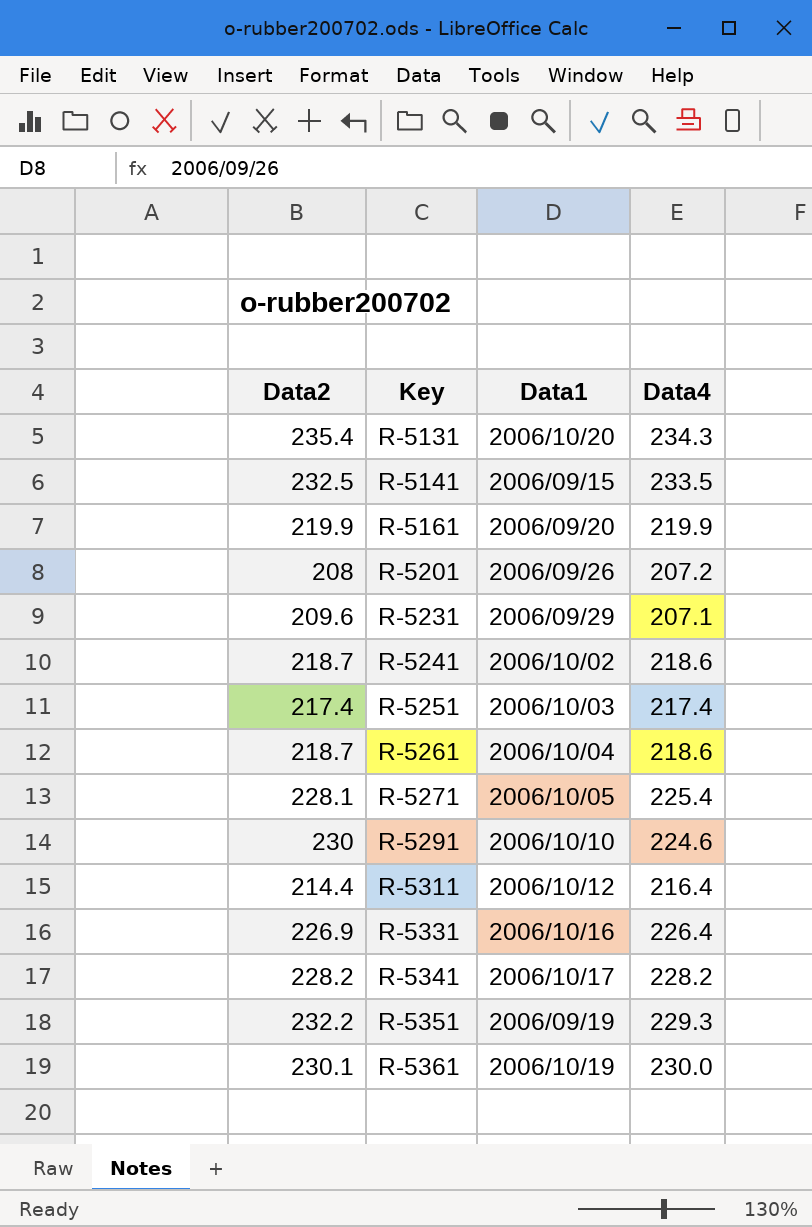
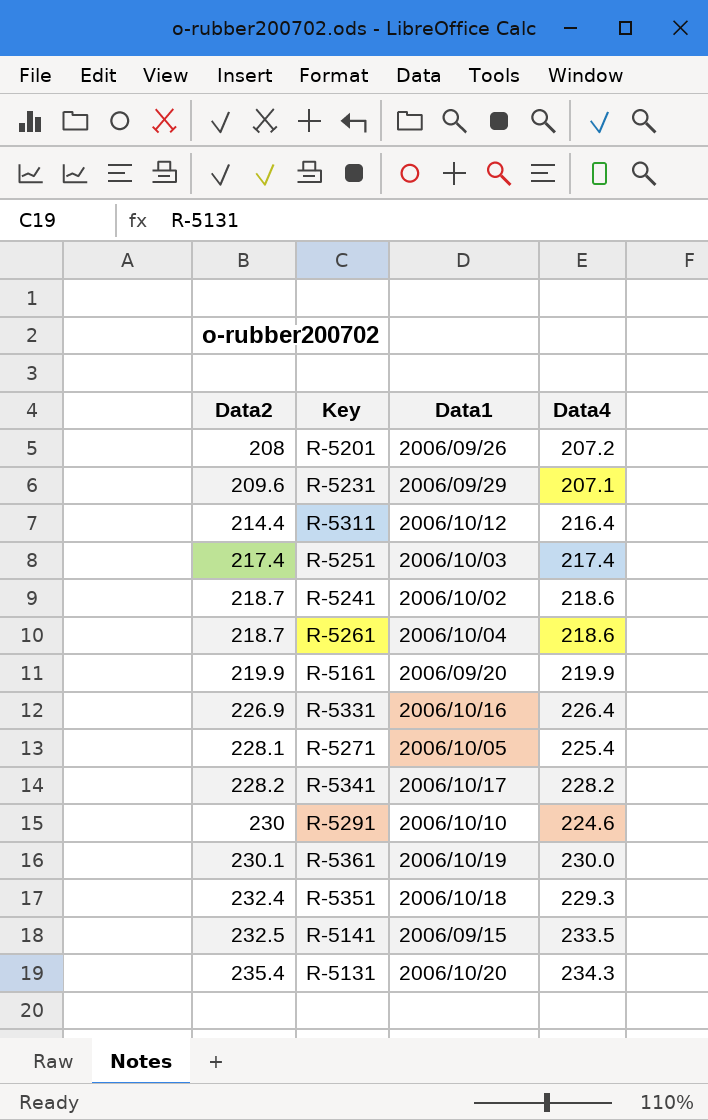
row order: Key ascending -> Data2 ascending
R-5351 | Data2: 232.2 -> 232.4
R-5351 | Data1: 2006/09/19 -> 2006/10/18

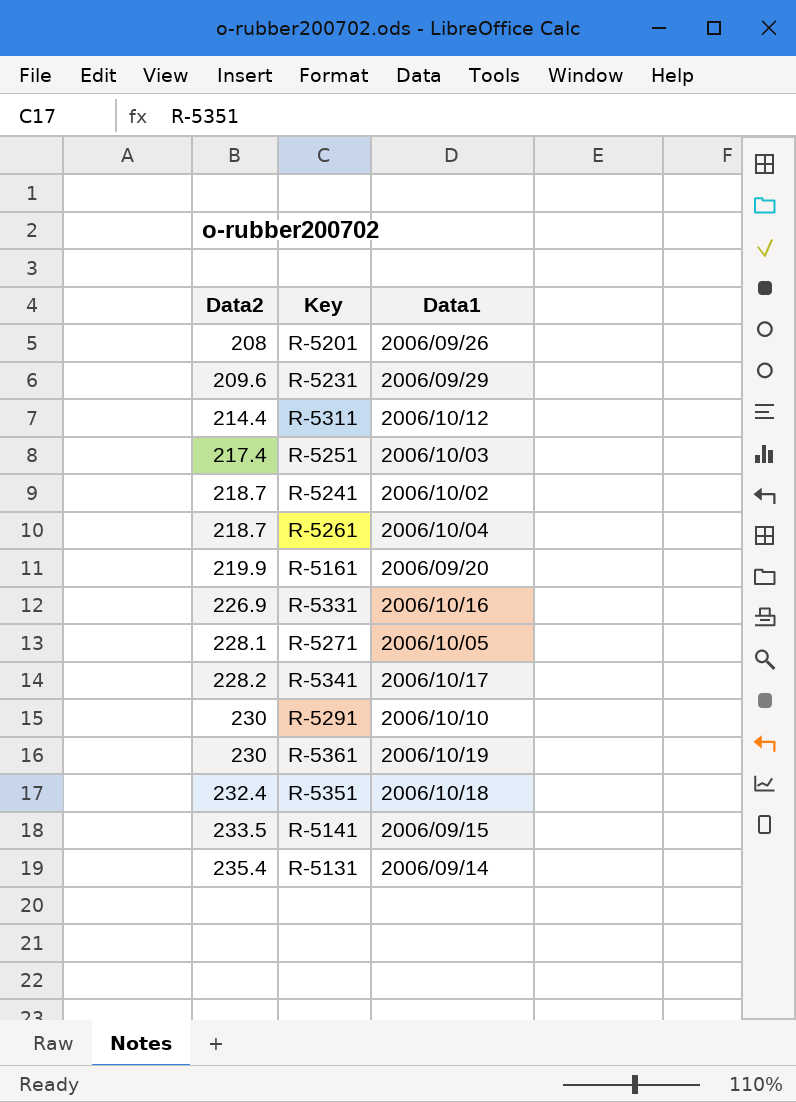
column Data4 | position: 4 -> none
R-5361 | Data2: 230.1 -> 230
R-5141 | Data2: 232.5 -> 233.5
R-5131 | Data1: 2006/10/20 -> 2006/09/14

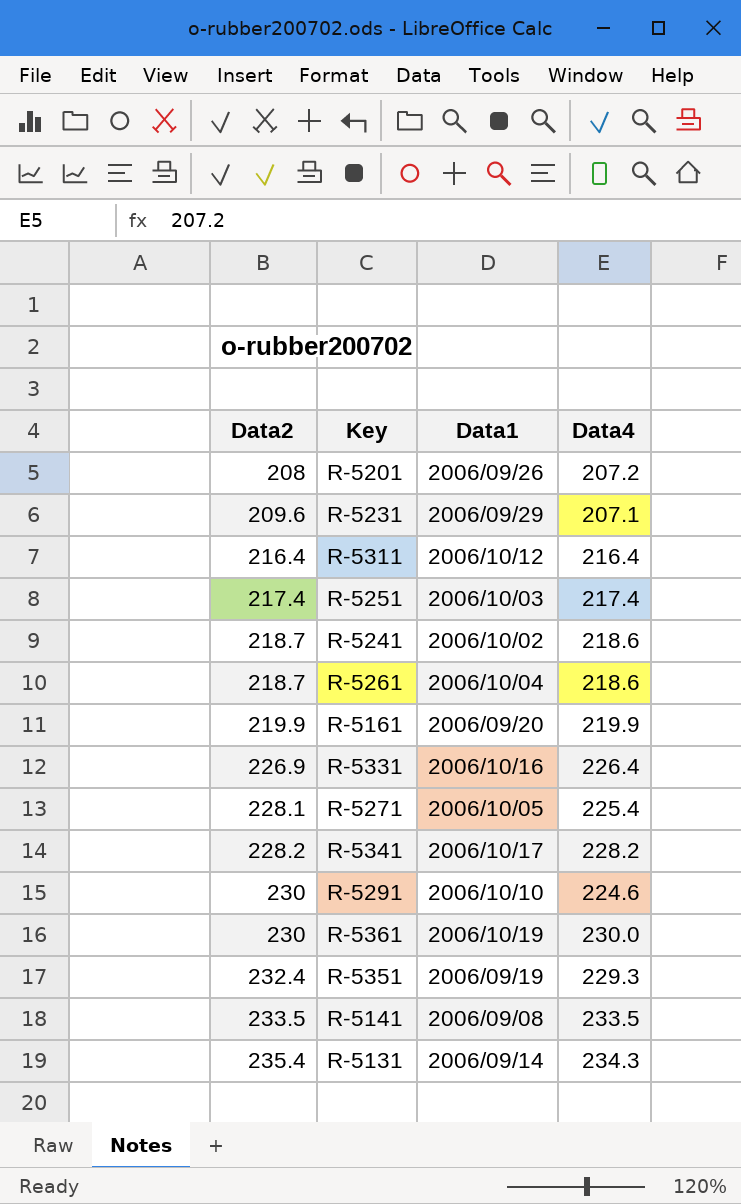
column Data4 | position: none -> 4
R-5311 | Data2: 214.4 -> 216.4
R-5351 | Data1: 2006/10/18 -> 2006/09/19
R-5141 | Data1: 2006/09/15 -> 2006/09/08

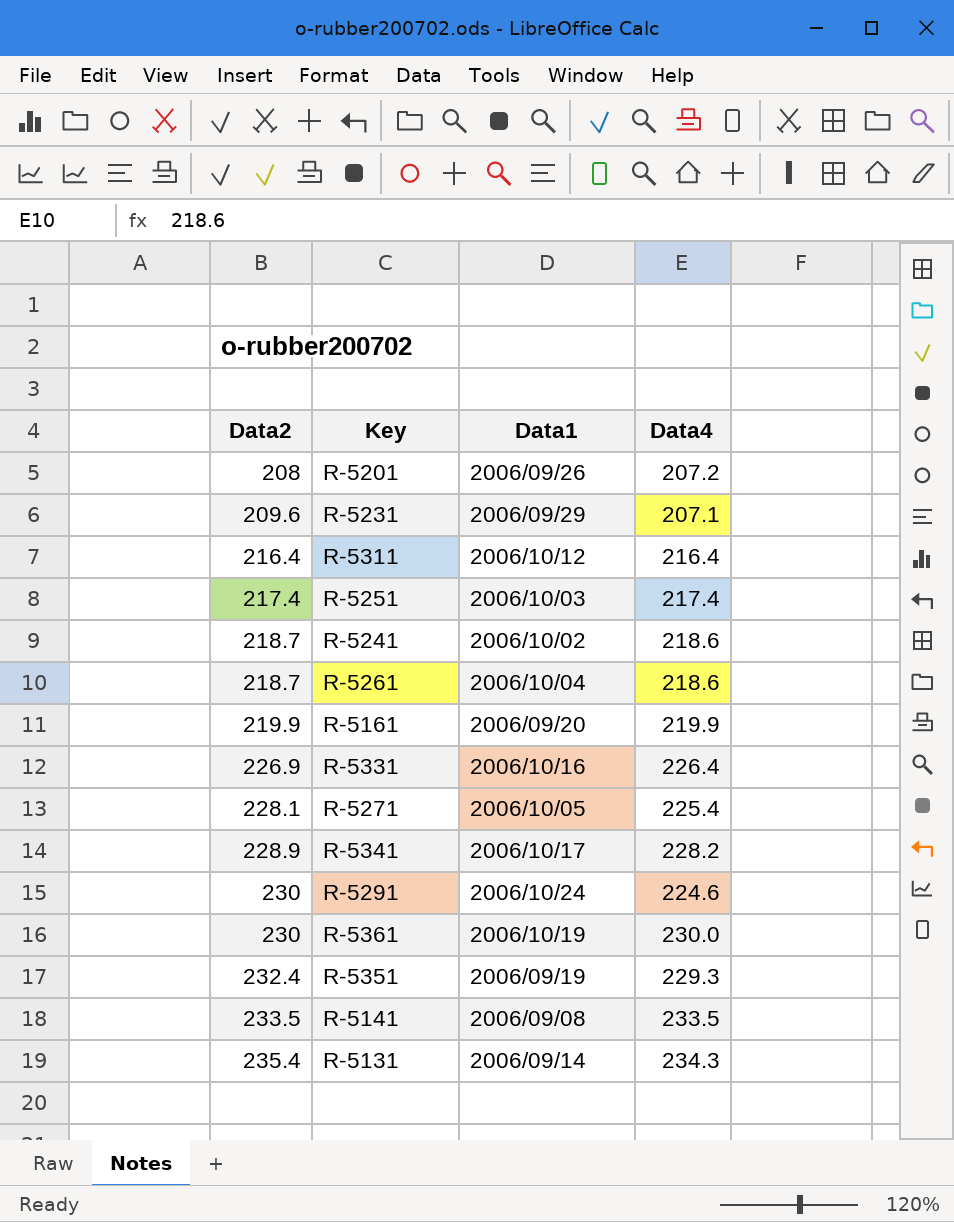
R-5341 | Data2: 228.2 -> 228.9
R-5291 | Data1: 2006/10/10 -> 2006/10/24

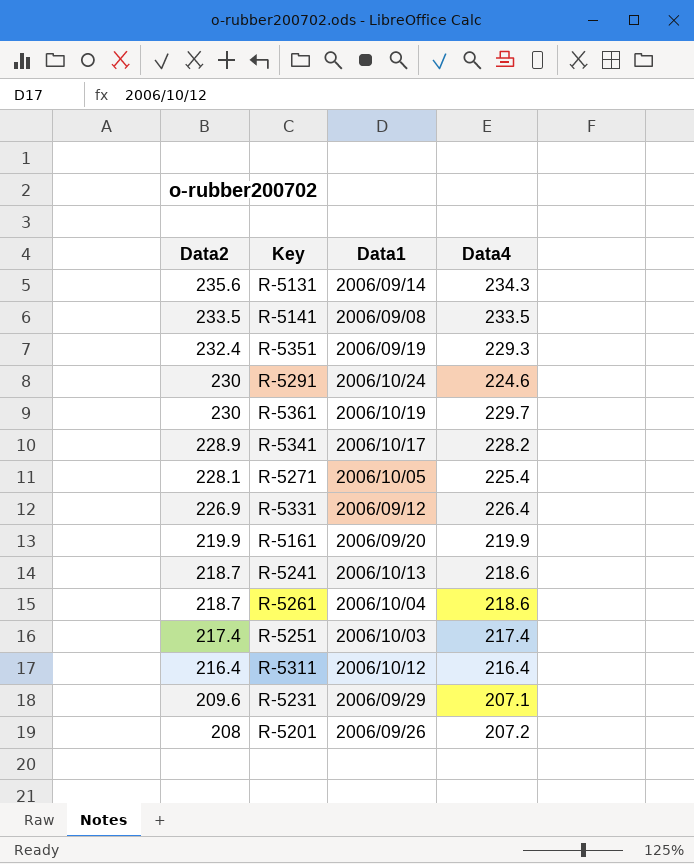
row order: Data2 ascending -> Data2 descending
R-5131 | Data2: 235.4 -> 235.6
R-5361 | Data4: 230.0 -> 229.7
R-5331 | Data1: 2006/10/16 -> 2006/09/12
R-5241 | Data1: 2006/10/02 -> 2006/10/13

